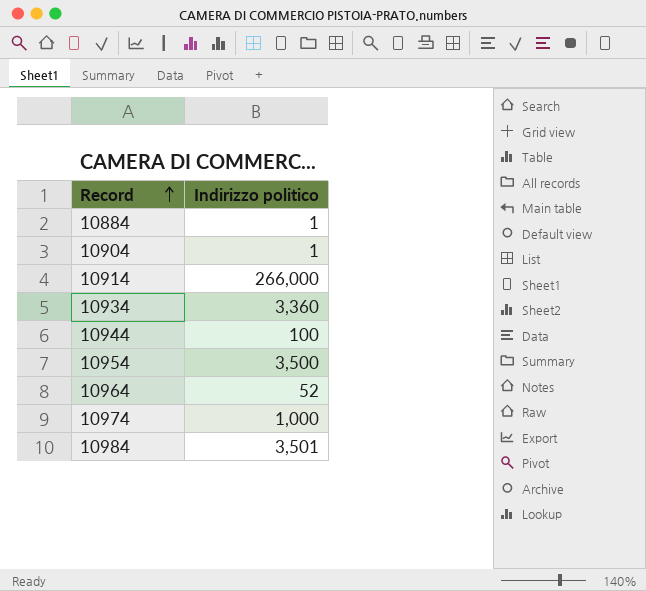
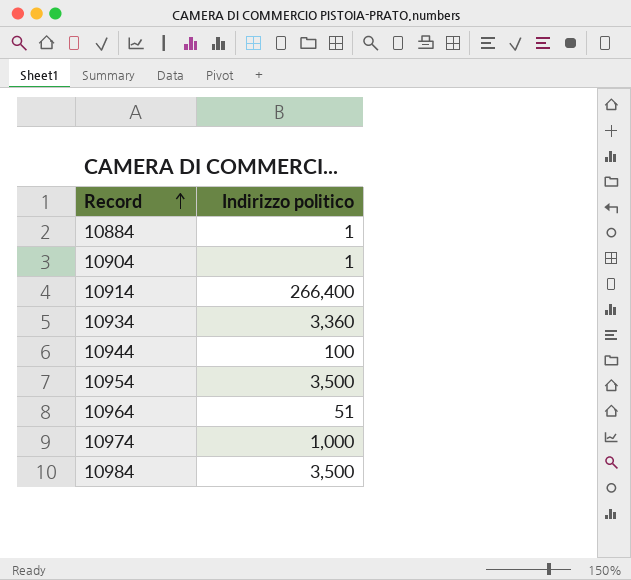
10914 | Indirizzo politico: 266,000 -> 266,400
10964 | Indirizzo politico: 52 -> 51
10984 | Indirizzo politico: 3,501 -> 3,500

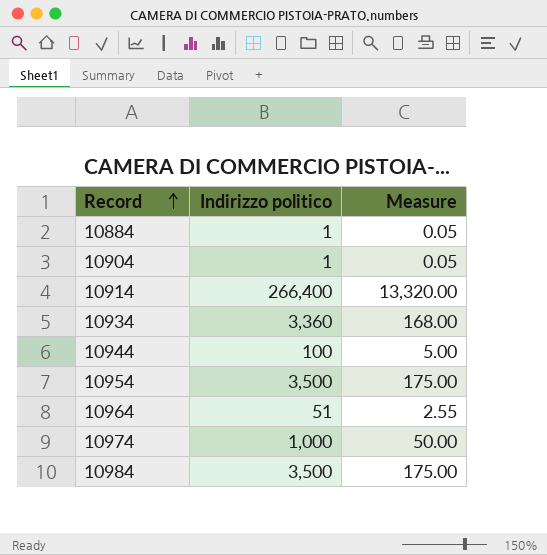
column Measure | formula: none -> [Indirizzo politico] * 0.05

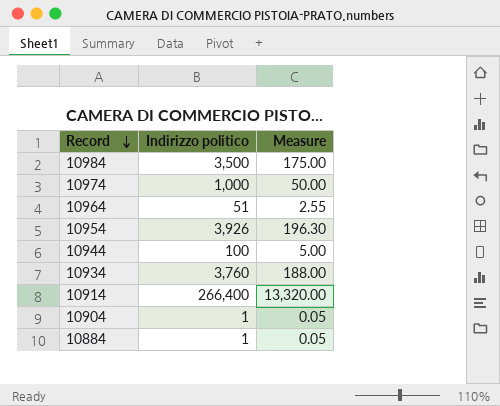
row order: Record ascending -> Record descending
10954 | Indirizzo politico: 3,500 -> 3,926
10954 | Measure: 175.00 -> 196.30
10934 | Indirizzo politico: 3,360 -> 3,760
10934 | Measure: 168.00 -> 188.00

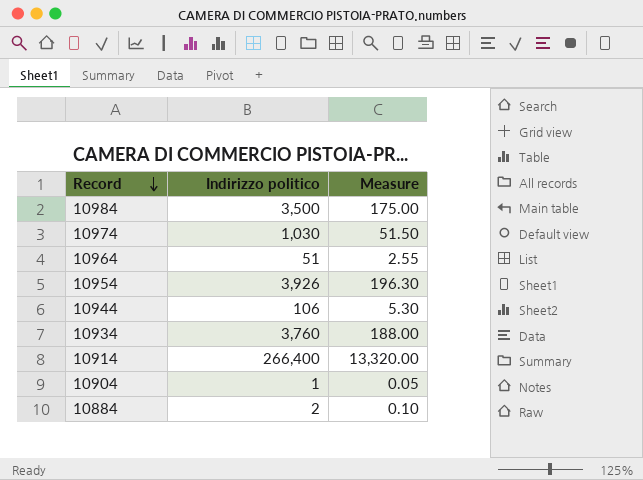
10974 | Indirizzo politico: 1,000 -> 1,030
10974 | Measure: 50.00 -> 51.50
10944 | Indirizzo politico: 100 -> 106
10944 | Measure: 5.00 -> 5.30
10884 | Indirizzo politico: 1 -> 2
10884 | Measure: 0.05 -> 0.10

